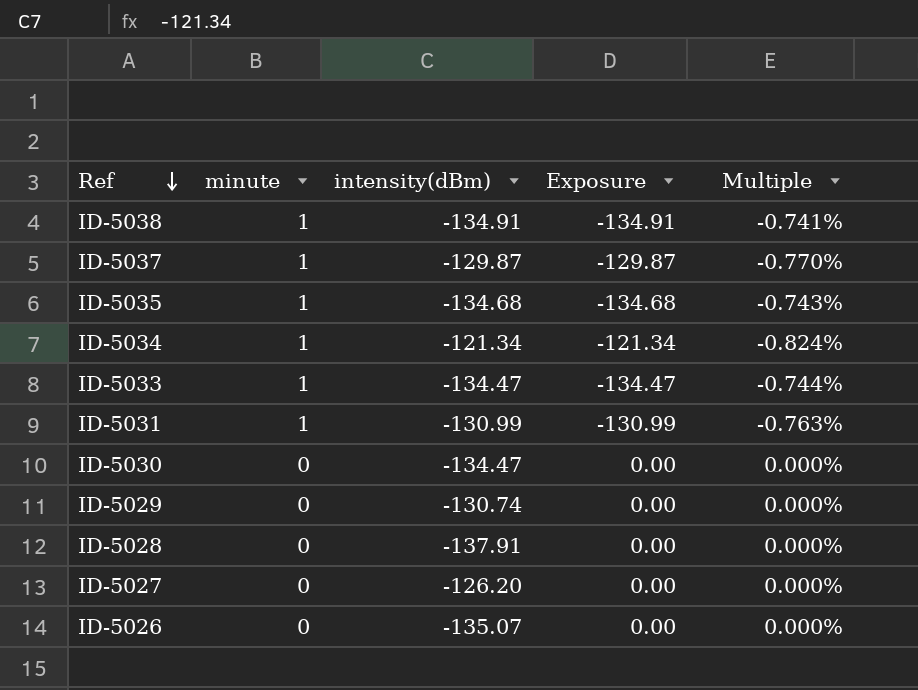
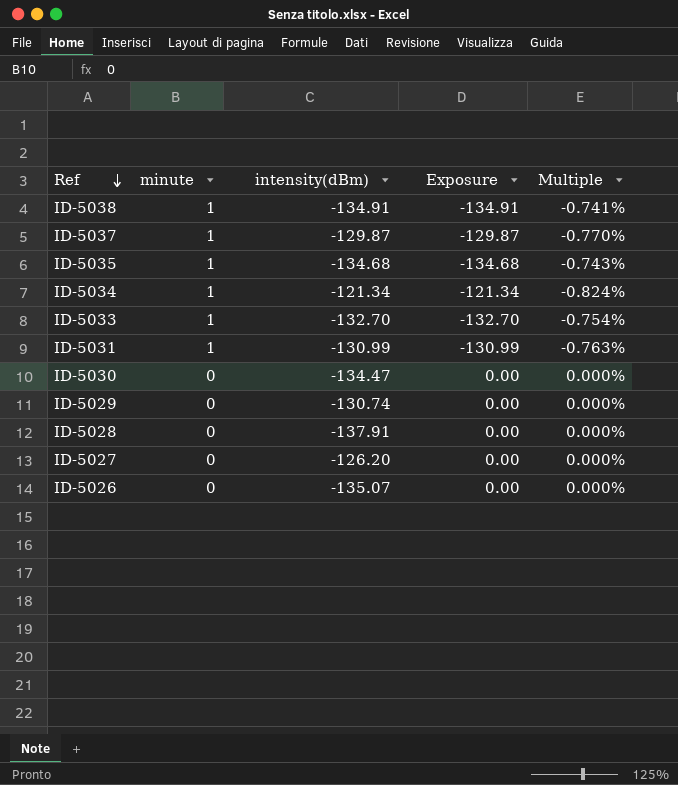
ID-5033 | intensity(dBm): -134.47 -> -132.70
ID-5033 | Exposure: -134.47 -> -132.70
ID-5033 | Multiple: -0.744% -> -0.754%

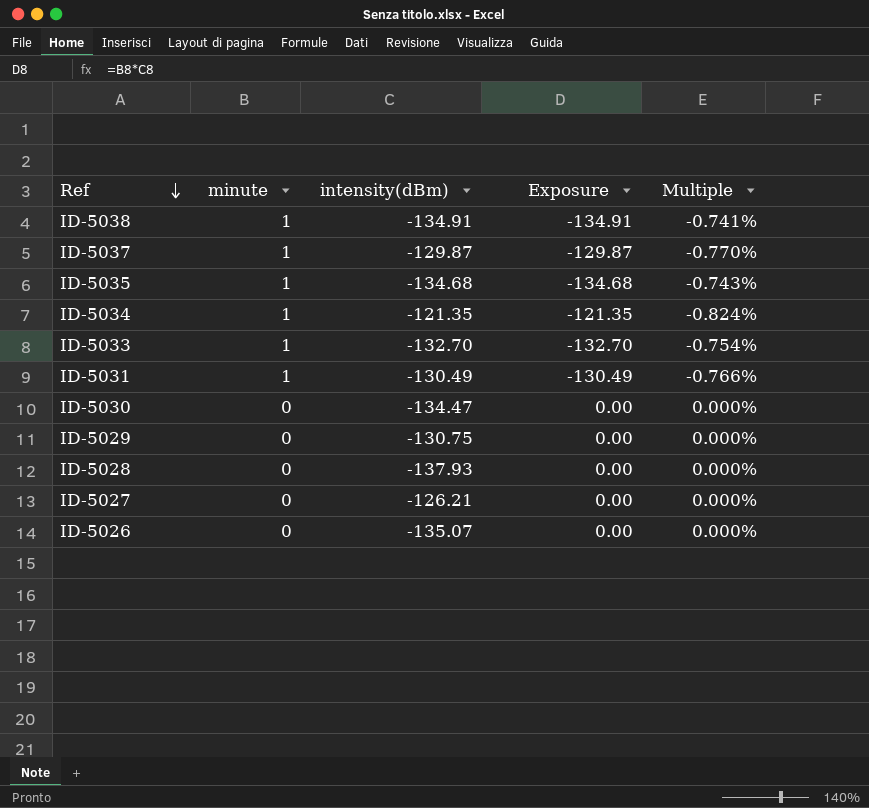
ID-5034 | intensity(dBm): -121.34 -> -121.35
ID-5034 | Exposure: -121.34 -> -121.35
ID-5031 | intensity(dBm): -130.99 -> -130.49
ID-5031 | Exposure: -130.99 -> -130.49
ID-5031 | Multiple: -0.763% -> -0.766%
ID-5029 | intensity(dBm): -130.74 -> -130.75
ID-5028 | intensity(dBm): -137.91 -> -137.93
ID-5027 | intensity(dBm): -126.20 -> -126.21

